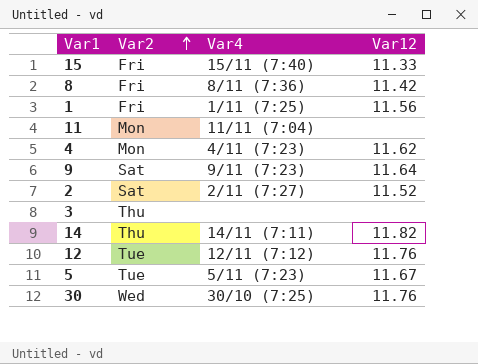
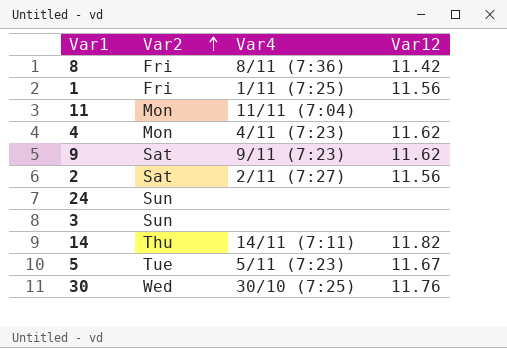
row 15: Fri | 15/11 (7:40) | 11.33 -> none
row 12: Tue | 12/11 (7:12) | 11.76 -> none
9 | Var12: 11.64 -> 11.62
2 | Var12: 11.52 -> 11.56
row 24: none -> Sun | none | none
3 | Var2: Thu -> Sun

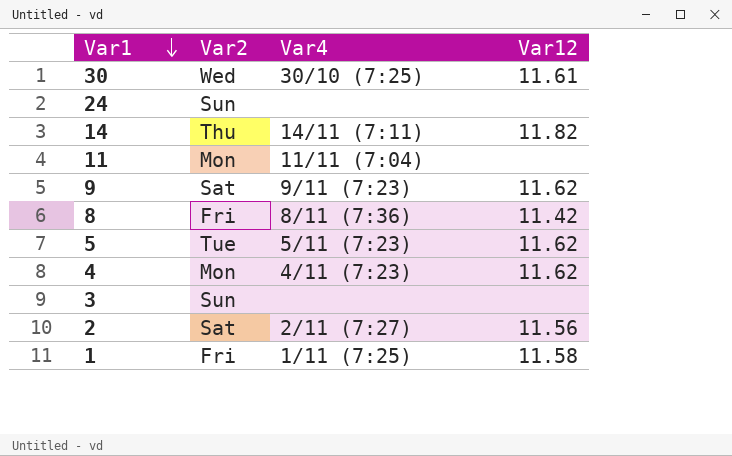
row order: Var2 ascending -> Var1 descending
30 | Var12: 11.76 -> 11.61
5 | Var12: 11.67 -> 11.62
1 | Var12: 11.56 -> 11.58

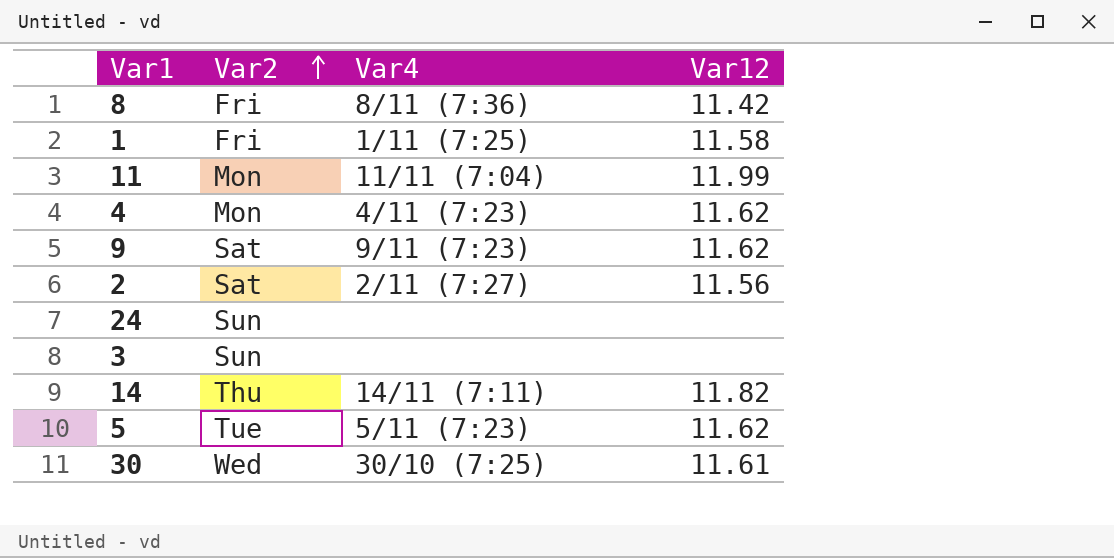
row order: Var1 descending -> Var2 ascending
11 | Var12: none -> 11.99

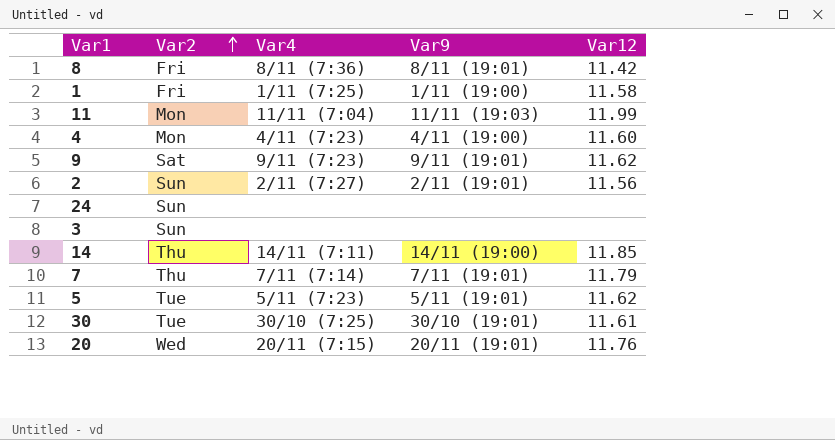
column Var9 | position: none -> 4
4 | Var12: 11.62 -> 11.60
2 | Var2: Sat -> Sun
14 | Var12: 11.82 -> 11.85
row 7: none -> Thu | 7/11 (7:14) | 7/11 (19:01) | 11.79
30 | Var2: Wed -> Tue
row 20: none -> Wed | 20/11 (7:15) | 20/11 (19:01) | 11.76

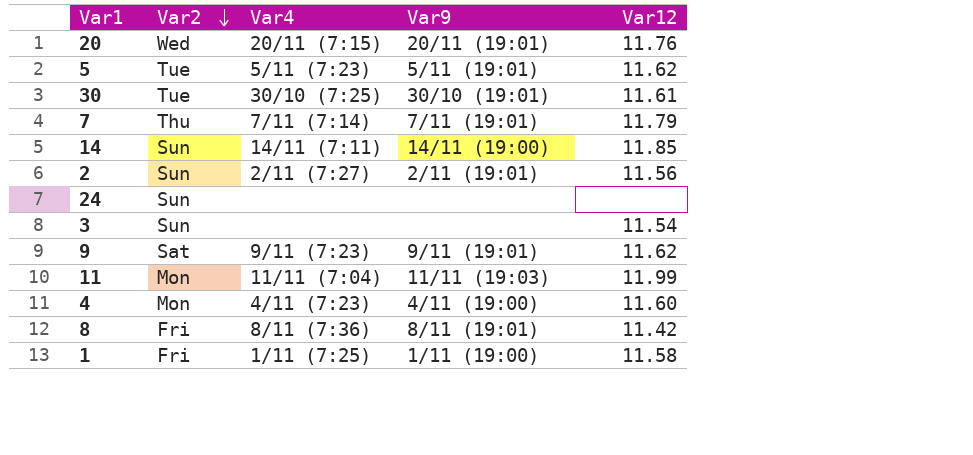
row order: Var2 ascending -> Var2 descending
14 | Var2: Thu -> Sun
3 | Var12: none -> 11.54

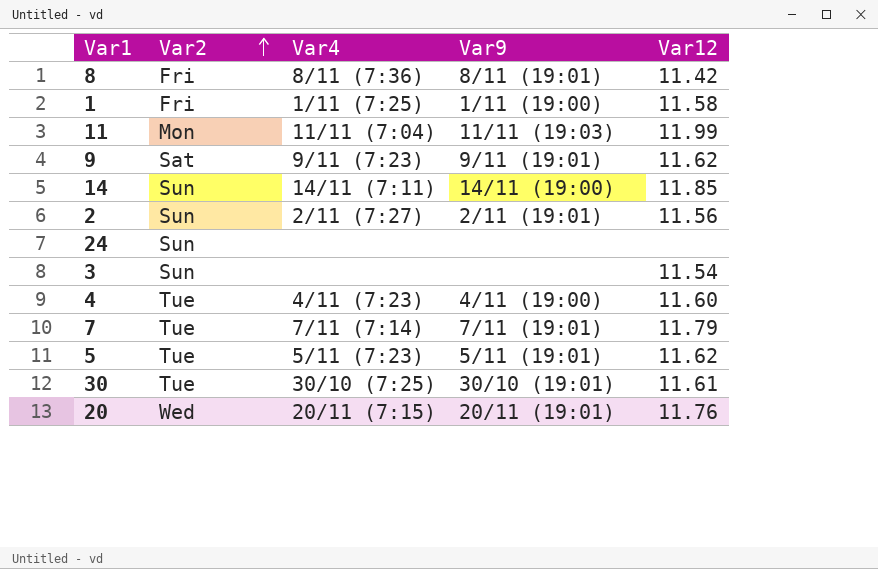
row order: Var2 descending -> Var2 ascending
4 | Var2: Mon -> Tue
7 | Var2: Thu -> Tue

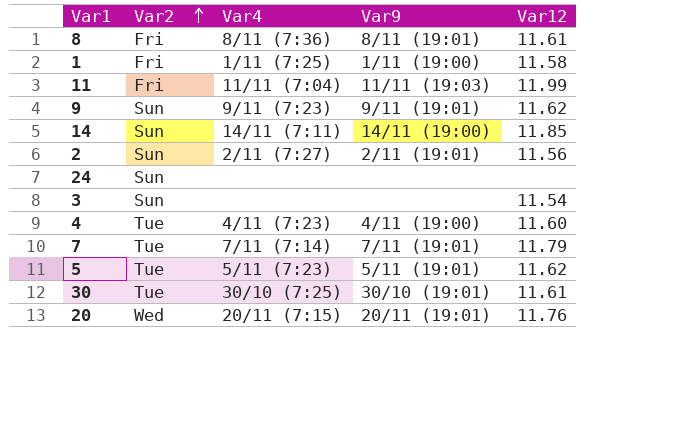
8 | Var12: 11.42 -> 11.61
11 | Var2: Mon -> Fri
9 | Var2: Sat -> Sun

